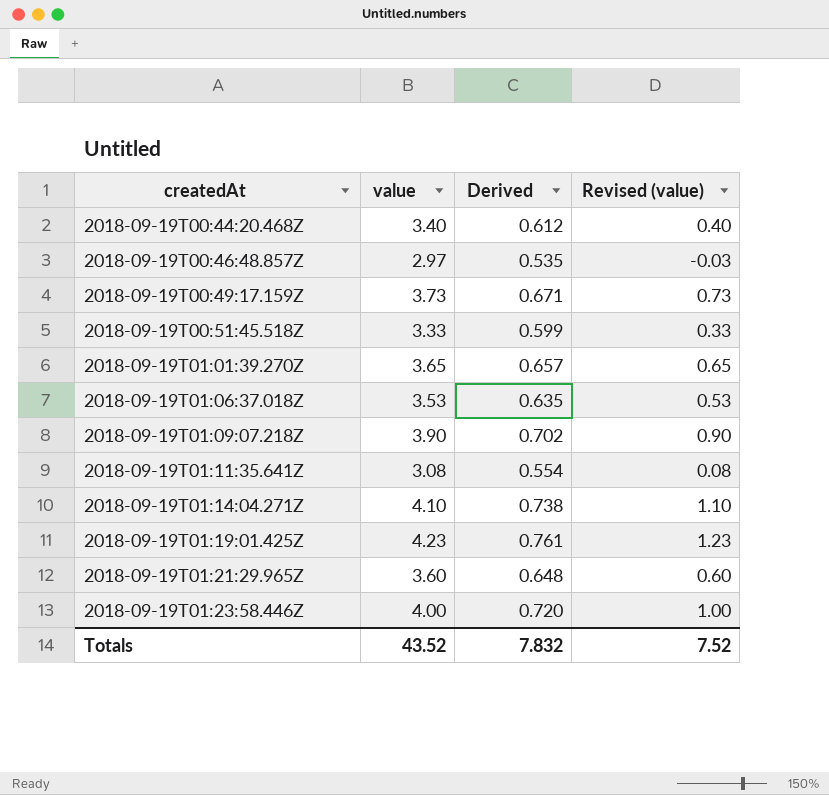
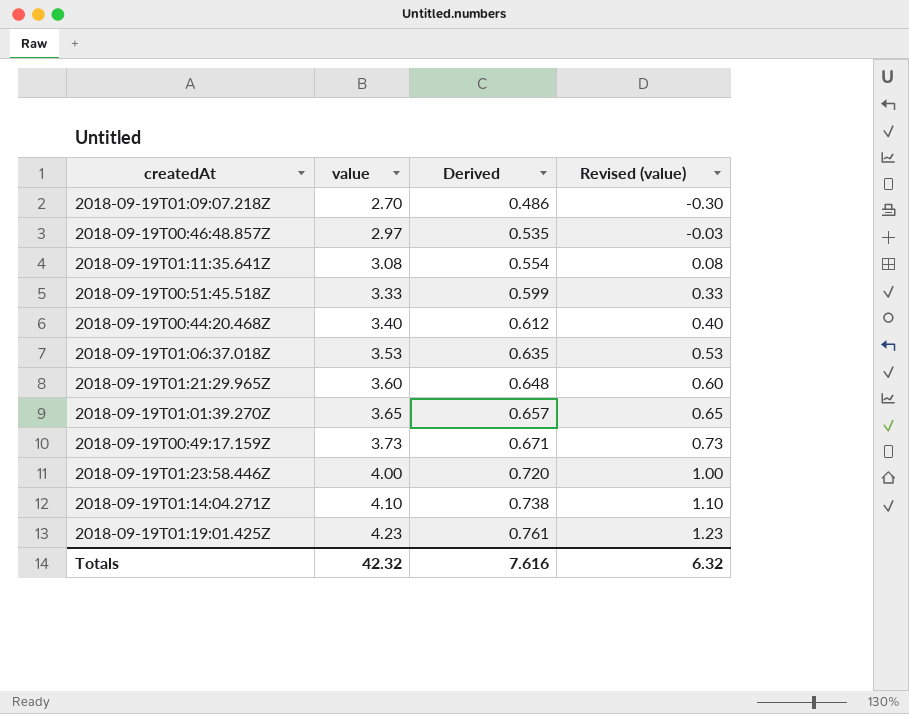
row order: createdAt ascending -> value ascending
2018-09-19T01:09:07.218Z | value: 3.90 -> 2.70
2018-09-19T01:09:07.218Z | Derived: 0.702 -> 0.486
2018-09-19T01:09:07.218Z | Revised (value): 0.90 -> -0.30
Totals | value: 43.52 -> 42.32
Totals | Derived: 7.832 -> 7.616
Totals | Revised (value): 7.52 -> 6.32

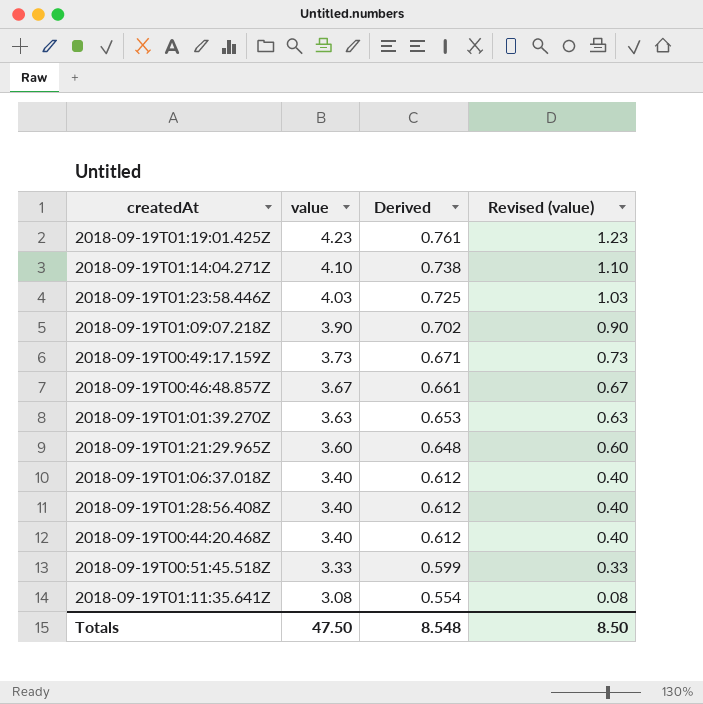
row order: value ascending -> value descending
2018-09-19T01:23:58.446Z | value: 4.00 -> 4.03
2018-09-19T01:23:58.446Z | Derived: 0.720 -> 0.725
2018-09-19T01:23:58.446Z | Revised (value): 1.00 -> 1.03
2018-09-19T01:09:07.218Z | value: 2.70 -> 3.90
2018-09-19T01:09:07.218Z | Derived: 0.486 -> 0.702
2018-09-19T01:09:07.218Z | Revised (value): -0.30 -> 0.90
2018-09-19T00:46:48.857Z | value: 2.97 -> 3.67
2018-09-19T00:46:48.857Z | Derived: 0.535 -> 0.661
2018-09-19T00:46:48.857Z | Revised (value): -0.03 -> 0.67
2018-09-19T01:01:39.270Z | value: 3.65 -> 3.63
2018-09-19T01:01:39.270Z | Derived: 0.657 -> 0.653
2018-09-19T01:01:39.270Z | Revised (value): 0.65 -> 0.63
2018-09-19T01:06:37.018Z | value: 3.53 -> 3.40
2018-09-19T01:06:37.018Z | Derived: 0.635 -> 0.612
2018-09-19T01:06:37.018Z | Revised (value): 0.53 -> 0.40
row 2018-09-19T01:28:56.408Z: none -> 3.40 | 0.612 | 0.40
Totals | value: 42.32 -> 47.50
Totals | Derived: 7.616 -> 8.548
Totals | Revised (value): 6.32 -> 8.50

